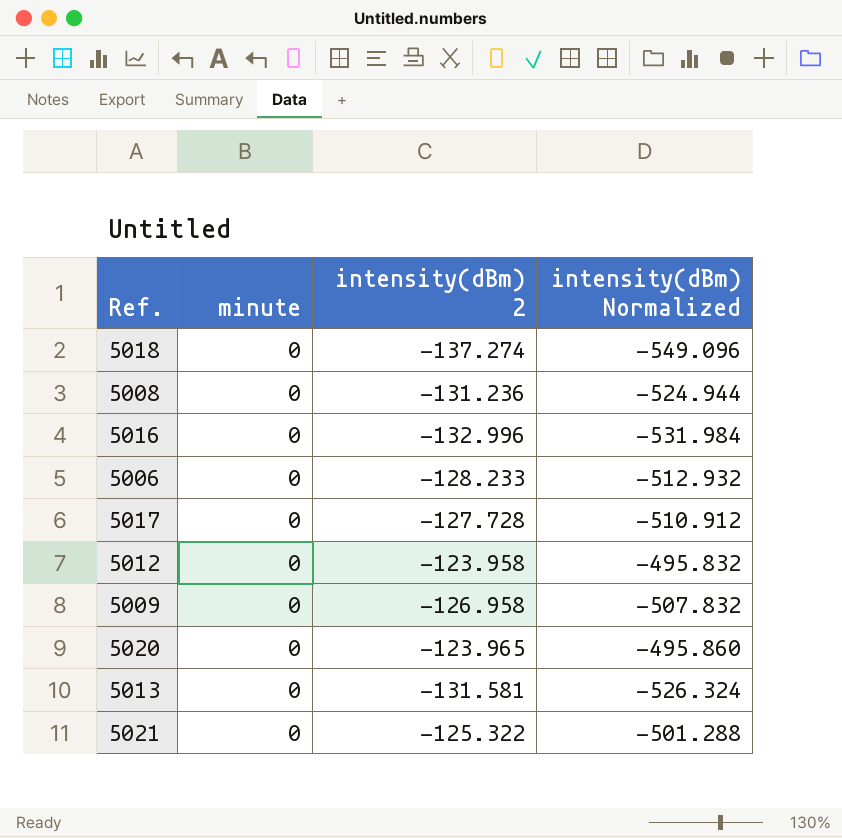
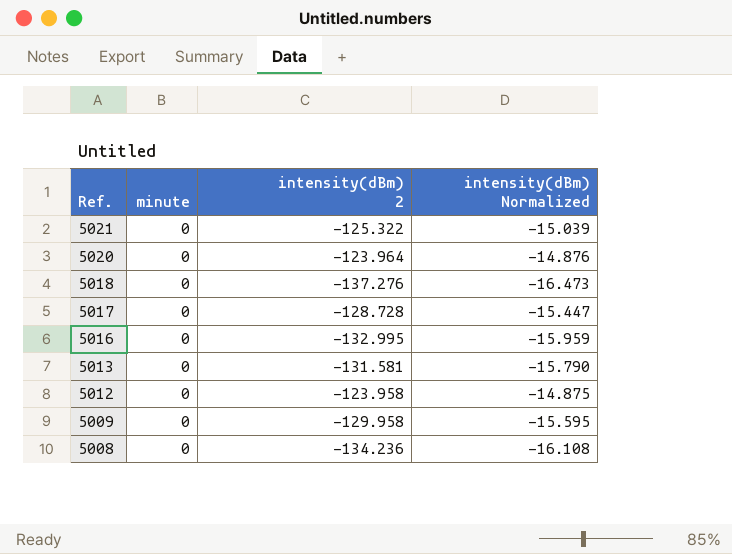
row order: none -> Ref. descending
column intensity(dBm) Normalized | formula: [intensity(dBm) 2] * 4 -> [intensity(dBm) 2] * 0.12
row 5006: 0 | -128.233 | -512.932 -> none
5020 | intensity(dBm) 2: -123.965 -> -123.964
5018 | intensity(dBm) 2: -137.274 -> -137.276
5017 | intensity(dBm) 2: -127.728 -> -128.728
5016 | intensity(dBm) 2: -132.996 -> -132.995
5009 | intensity(dBm) 2: -126.958 -> -129.958
5008 | intensity(dBm) 2: -131.236 -> -134.236

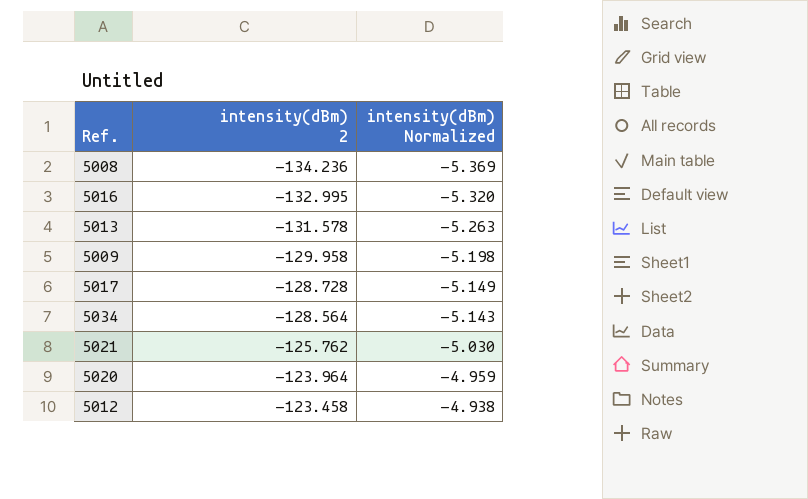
row order: Ref. descending -> intensity(dBm) 2 ascending
column minute | position: 2 -> none
column intensity(dBm) Normalized | formula: [intensity(dBm) 2] * 0.12 -> [intensity(dBm) 2] * 0.04
row 5018: 0 | -137.276 | -16.473 -> none
5013 | intensity(dBm) 2: -131.581 -> -131.578
row 5034: none -> -128.564 | -5.143
5021 | intensity(dBm) 2: -125.322 -> -125.762
5012 | intensity(dBm) 2: -123.958 -> -123.458

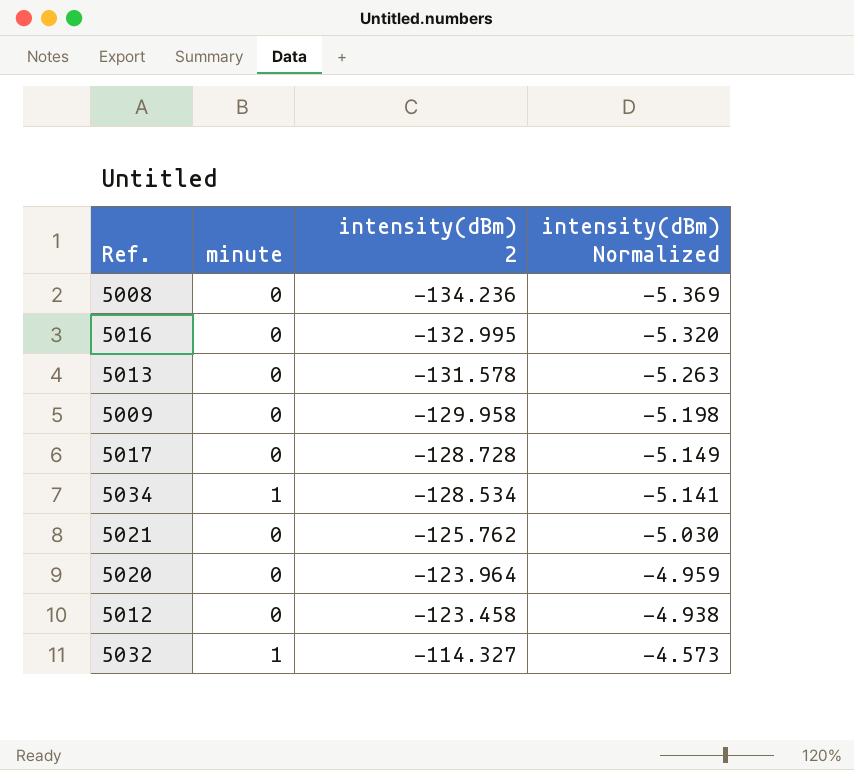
column minute | position: none -> 2
5034 | intensity(dBm) 2: -128.564 -> -128.534
5034 | intensity(dBm) Normalized: -5.143 -> -5.141
row 5032: none -> 1 | -114.327 | -4.573

